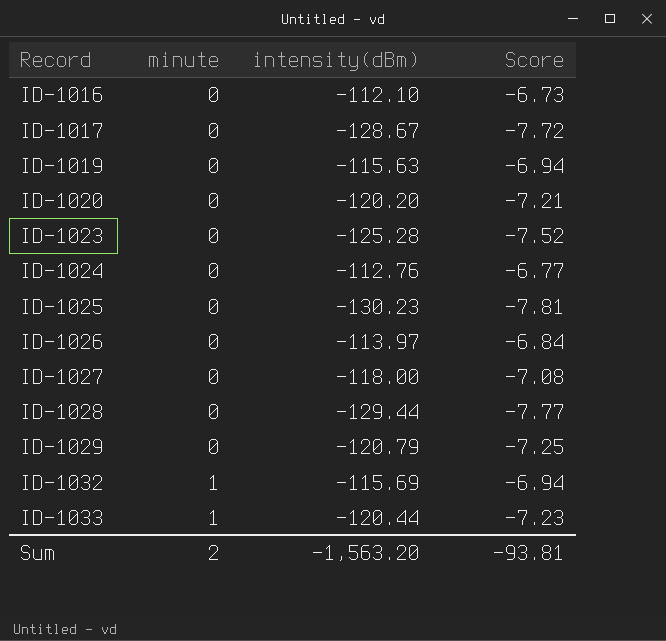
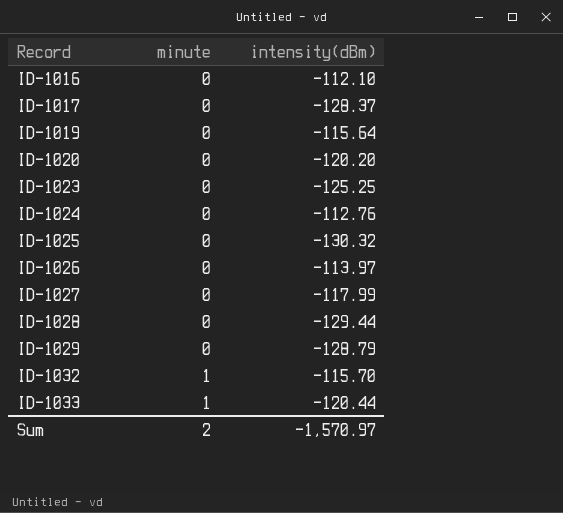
column Score | formula: [intensity(dBm)] * 0.06 -> none
ID-1017 | intensity(dBm): -128.67 -> -128.37
ID-1019 | intensity(dBm): -115.63 -> -115.64
ID-1023 | intensity(dBm): -125.28 -> -125.25
ID-1025 | intensity(dBm): -130.23 -> -130.32
ID-1027 | intensity(dBm): -118.00 -> -117.99
ID-1029 | intensity(dBm): -120.79 -> -128.79
ID-1032 | intensity(dBm): -115.69 -> -115.70
Sum | intensity(dBm): -1,563.20 -> -1,570.97

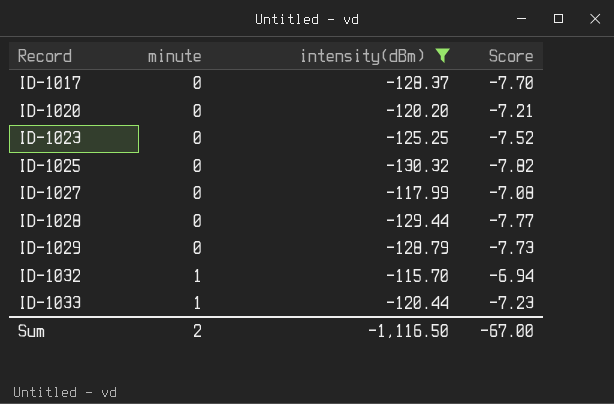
filter: none -> intensity(dBm) <= -115.70
column Score | formula: none -> [intensity(dBm)] * 0.06
Sum | intensity(dBm): -1,570.97 -> -1,116.50

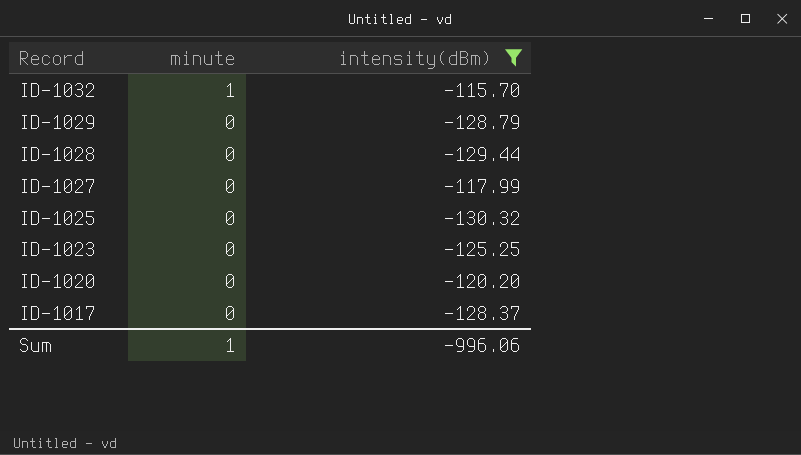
row order: Record ascending -> Record descending
column Score | formula: [intensity(dBm)] * 0.06 -> none
row ID-1033: 1 | -120.44 | -7.23 -> none
Sum | minute: 2 -> 1
Sum | intensity(dBm): -1,116.50 -> -996.06

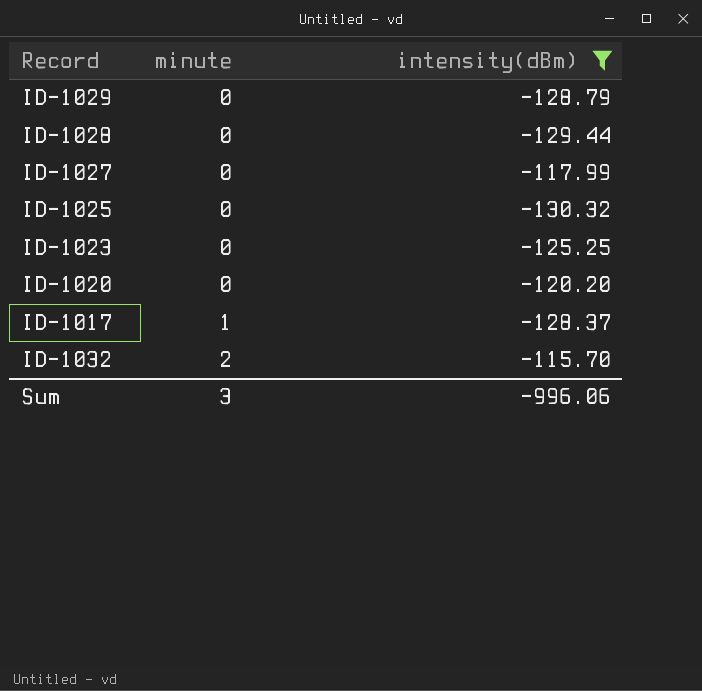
row order: Record descending -> minute ascending
ID-1017 | minute: 0 -> 1
ID-1032 | minute: 1 -> 2
Sum | minute: 1 -> 3

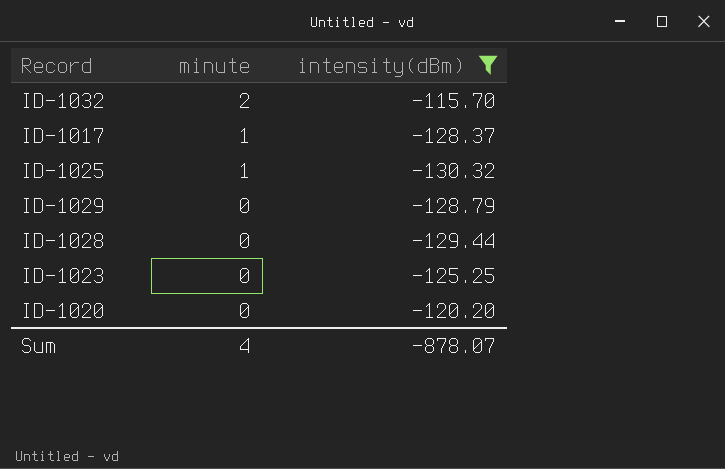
row order: minute ascending -> minute descending
row ID-1027: 0 | -117.99 -> none
ID-1025 | minute: 0 -> 1
Sum | minute: 3 -> 4
Sum | intensity(dBm): -996.06 -> -878.07

